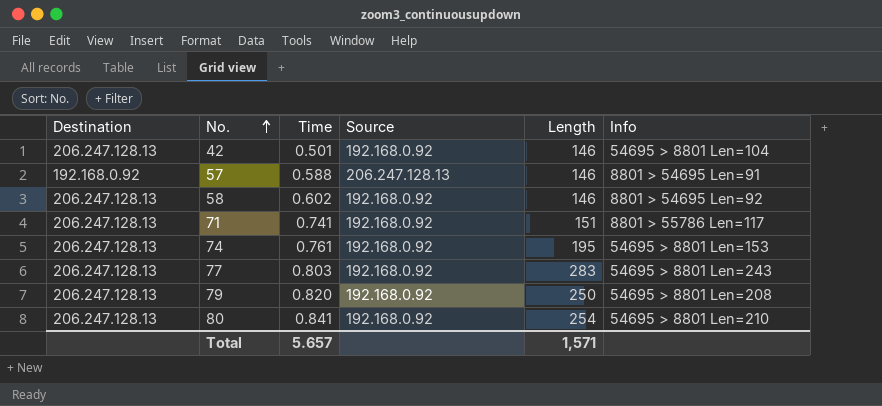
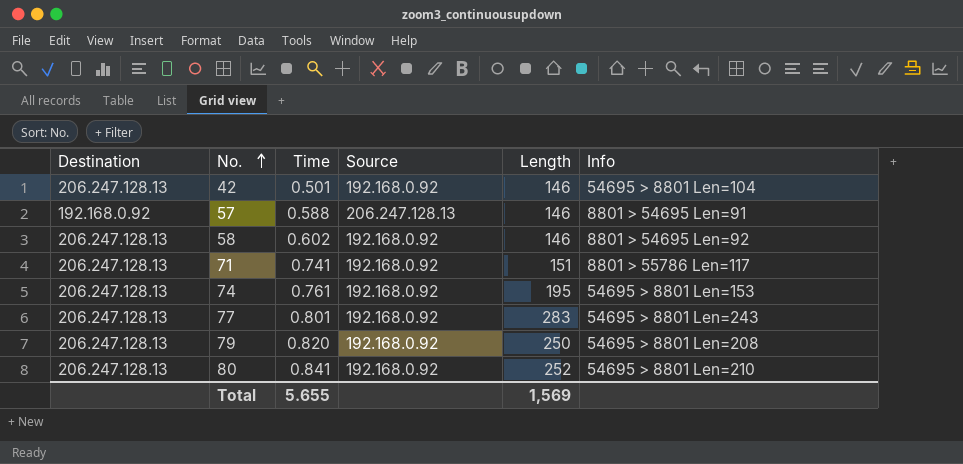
77 | Time: 0.803 -> 0.801
80 | Length: 254 -> 252
Total | Time: 5.657 -> 5.655
Total | Length: 1,571 -> 1,569

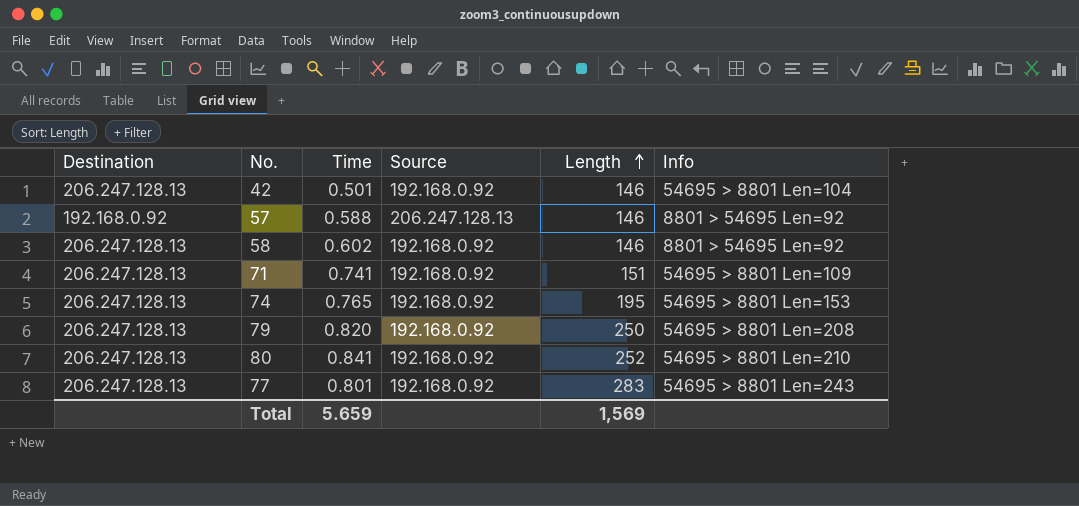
row order: No. ascending -> Length ascending
57 | Info: 8801 > 54695 Len=91 -> 8801 > 54695 Len=92
71 | Info: 8801 > 55786 Len=117 -> 54695 > 8801 Len=109
74 | Time: 0.761 -> 0.765
Total | Time: 5.655 -> 5.659

